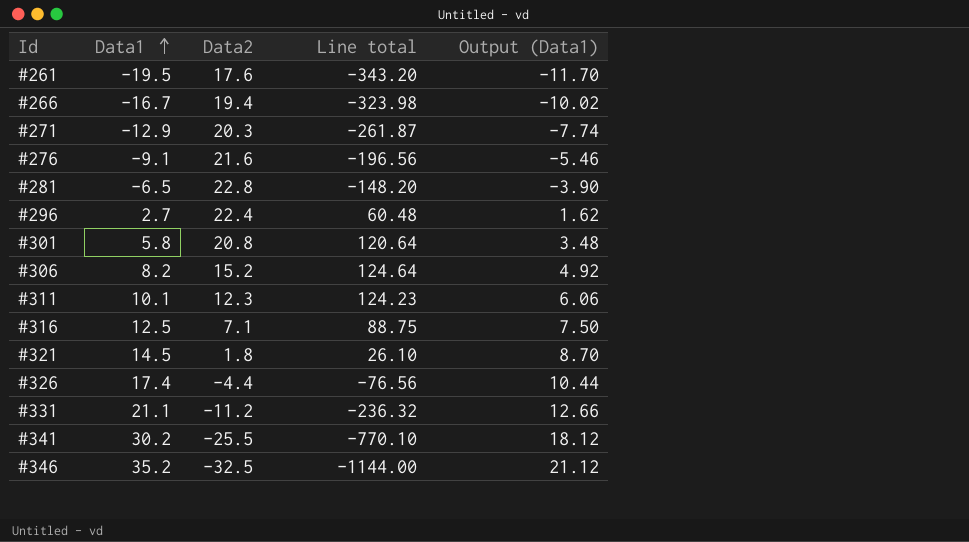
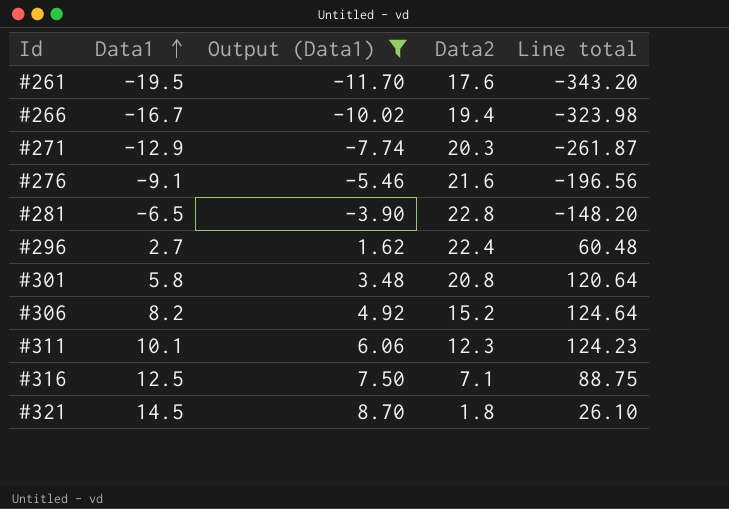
filter: none -> Output (Data1) <= 8.70
column Output (Data1) | position: 5 -> 3

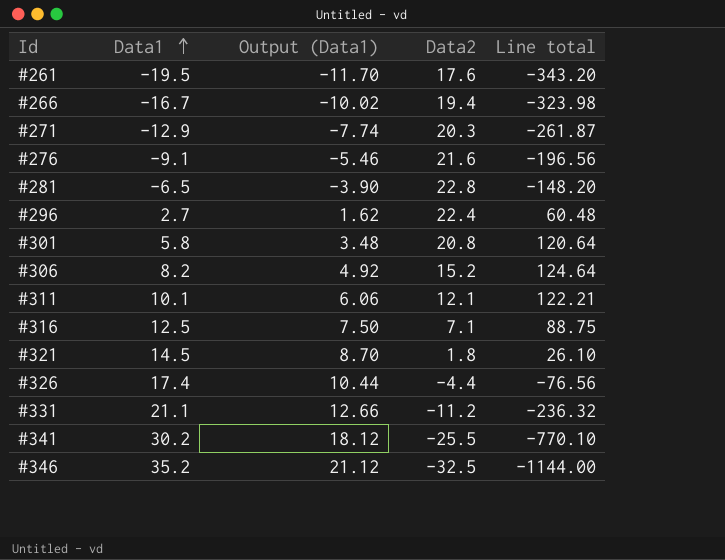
filter: Output (Data1) <= 8.70 -> none
#311 | Data2: 12.3 -> 12.1
#311 | Line total: 124.23 -> 122.21

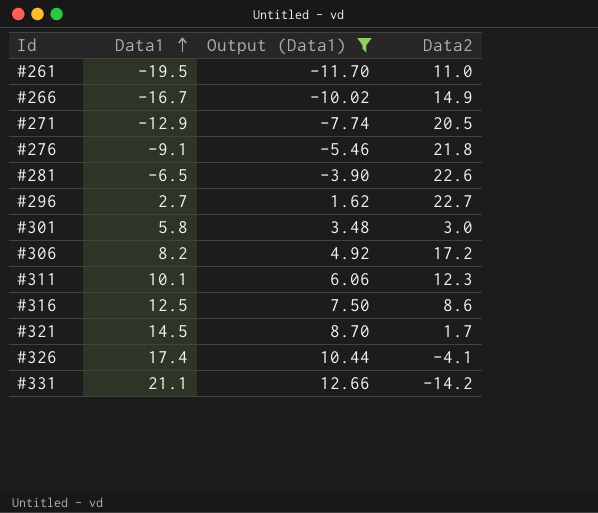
filter: none -> Output (Data1) <= 12.66
column Line total | formula: [Data1] * [Data2] -> none
#261 | Data2: 17.6 -> 11.0
#266 | Data2: 19.4 -> 14.9
#271 | Data2: 20.3 -> 20.5
#276 | Data2: 21.6 -> 21.8
#281 | Data2: 22.8 -> 22.6
#296 | Data2: 22.4 -> 22.7
#301 | Data2: 20.8 -> 3.0
#306 | Data2: 15.2 -> 17.2
#311 | Data2: 12.1 -> 12.3
#316 | Data2: 7.1 -> 8.6
#321 | Data2: 1.8 -> 1.7
#326 | Data2: -4.4 -> -4.1
#331 | Data2: -11.2 -> -14.2

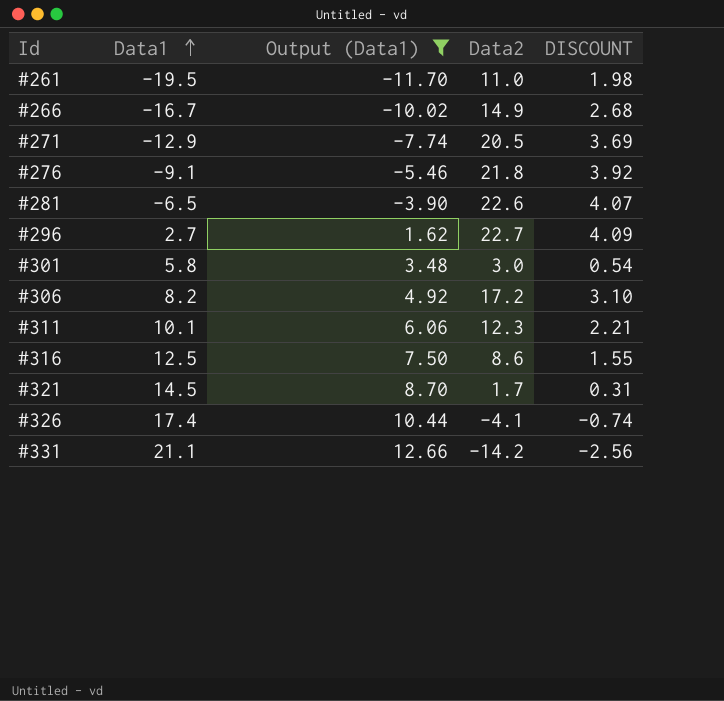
column DISCOUNT | formula: none -> [Data2] * 0.18

